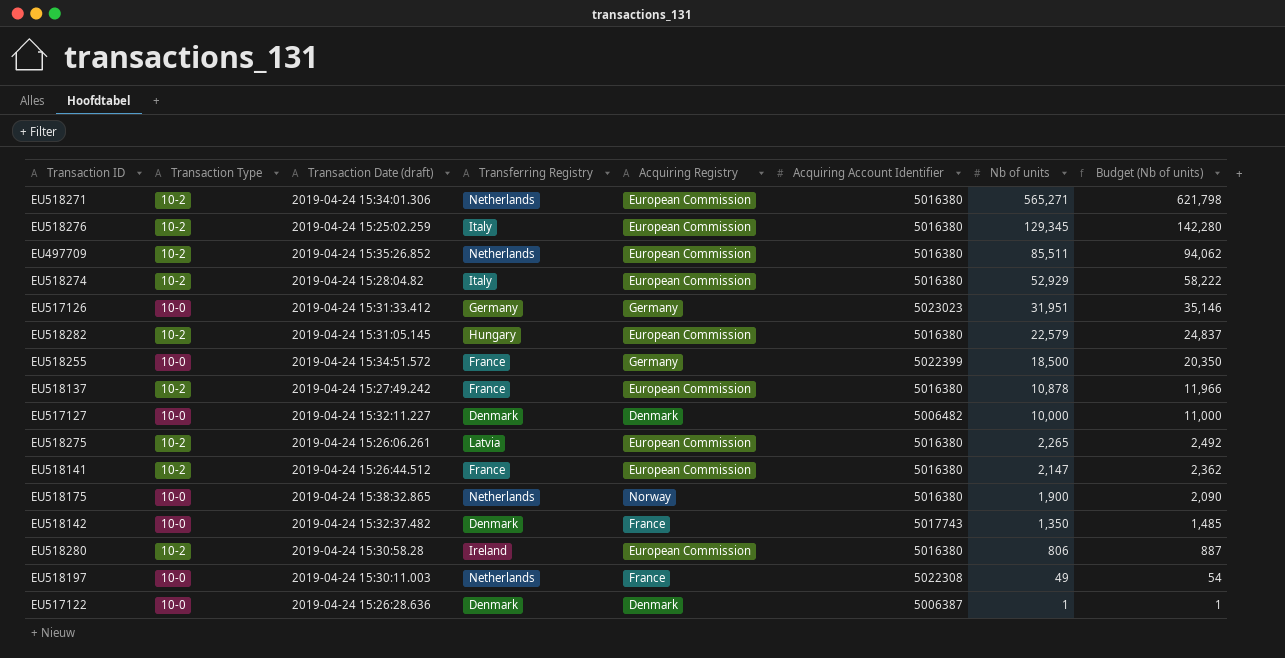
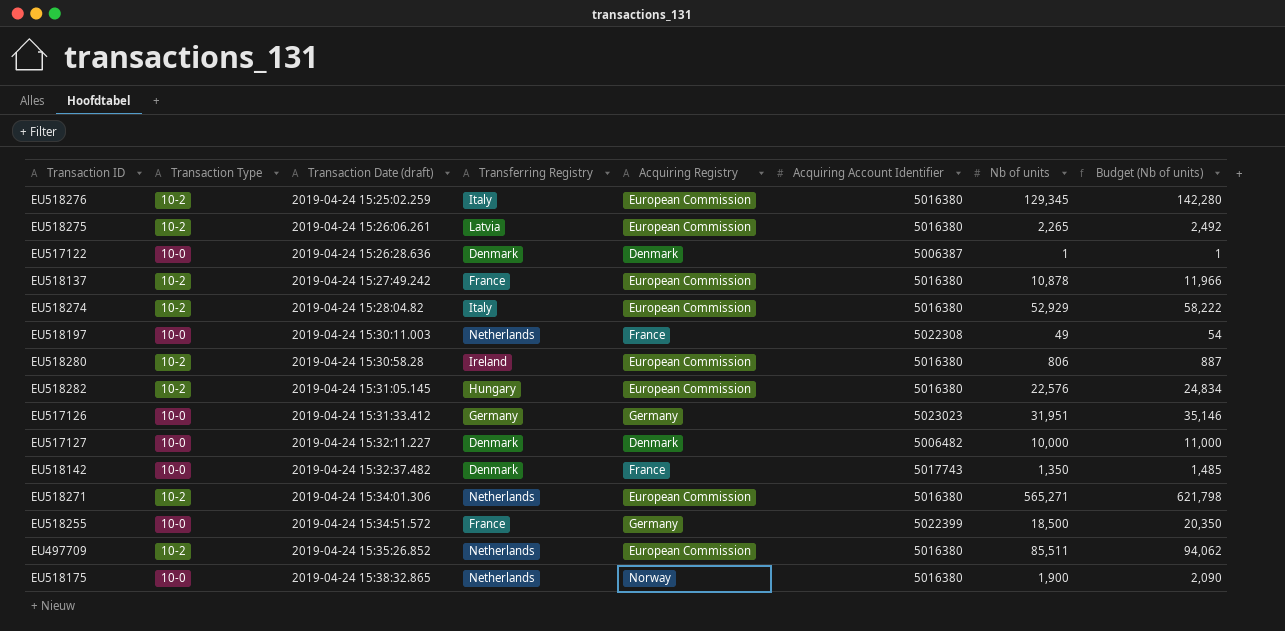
row order: Nb of units descending -> Transaction Date (draft) ascending
row EU518141: 10-2 | 2019-04-24 15:26:44.512 | France | European Commission | 5016380 | 2,147 | 2,362 -> none
EU518282 | Nb of units: 22,579 -> 22,576
EU518282 | Budget (Nb of units): 24,837 -> 24,834

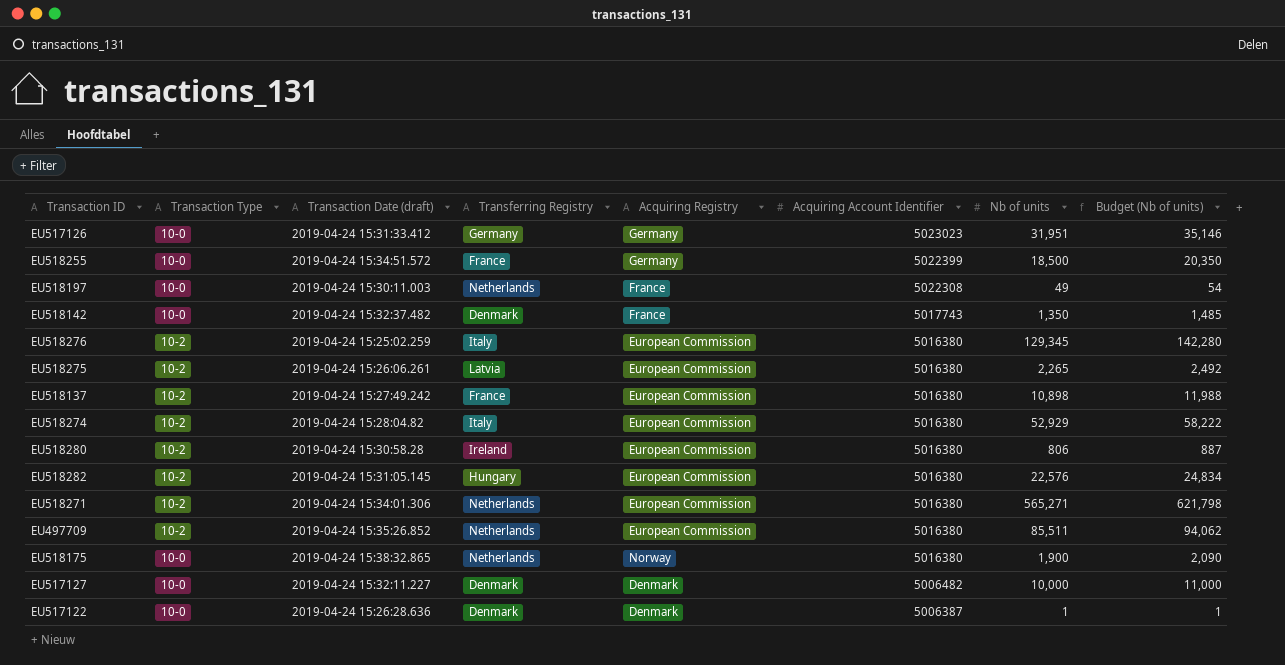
row order: Transaction Date (draft) ascending -> Acquiring Account Identifier descending
EU518137 | Nb of units: 10,878 -> 10,898
EU518137 | Budget (Nb of units): 11,966 -> 11,988

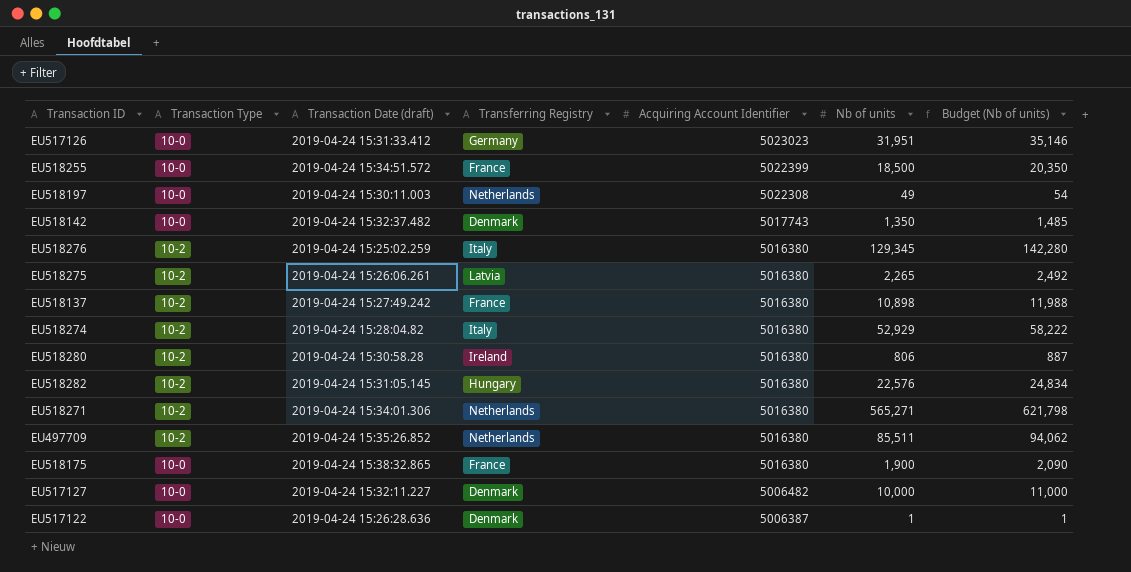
column Acquiring Registry | position: 5 -> none
EU518175 | Transferring Registry: Netherlands -> France

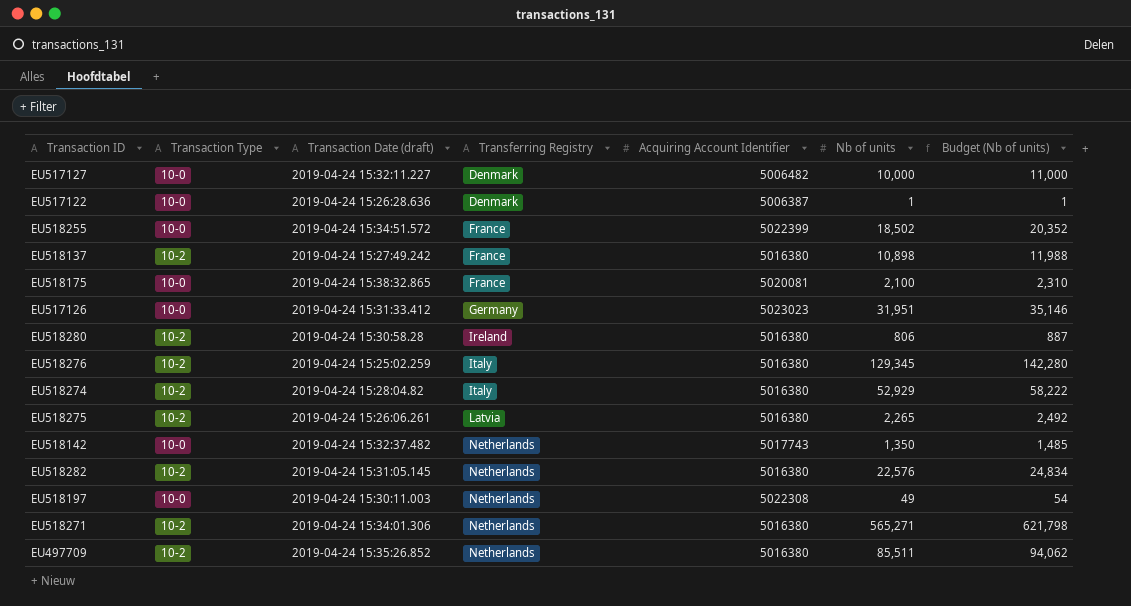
row order: Acquiring Account Identifier descending -> Transferring Registry ascending
EU518255 | Nb of units: 18,500 -> 18,502
EU518255 | Budget (Nb of units): 20,350 -> 20,352
EU518175 | Acquiring Account Identifier: 5016380 -> 5020081
EU518175 | Nb of units: 1,900 -> 2,100
EU518175 | Budget (Nb of units): 2,090 -> 2,310
EU518142 | Transferring Registry: Denmark -> Netherlands
EU518282 | Transferring Registry: Hungary -> Netherlands

